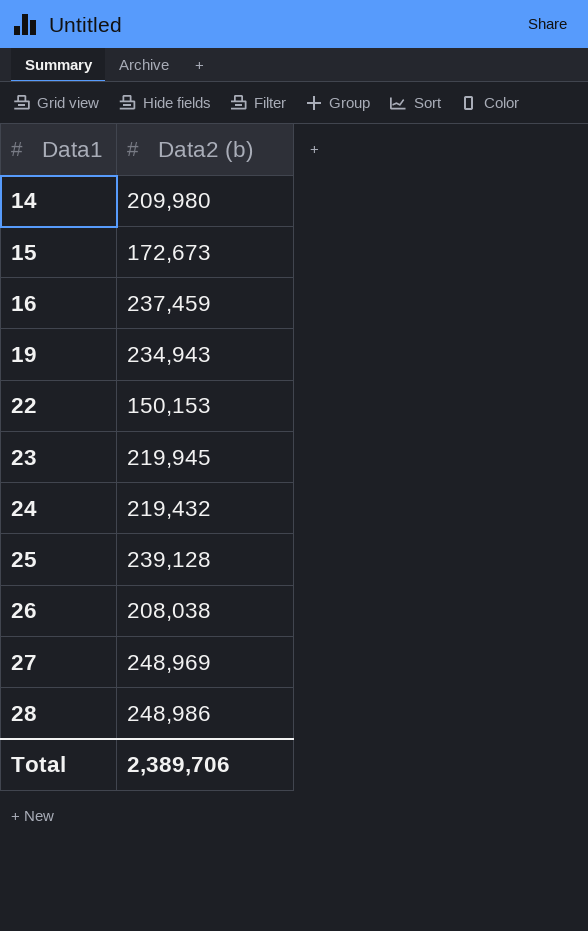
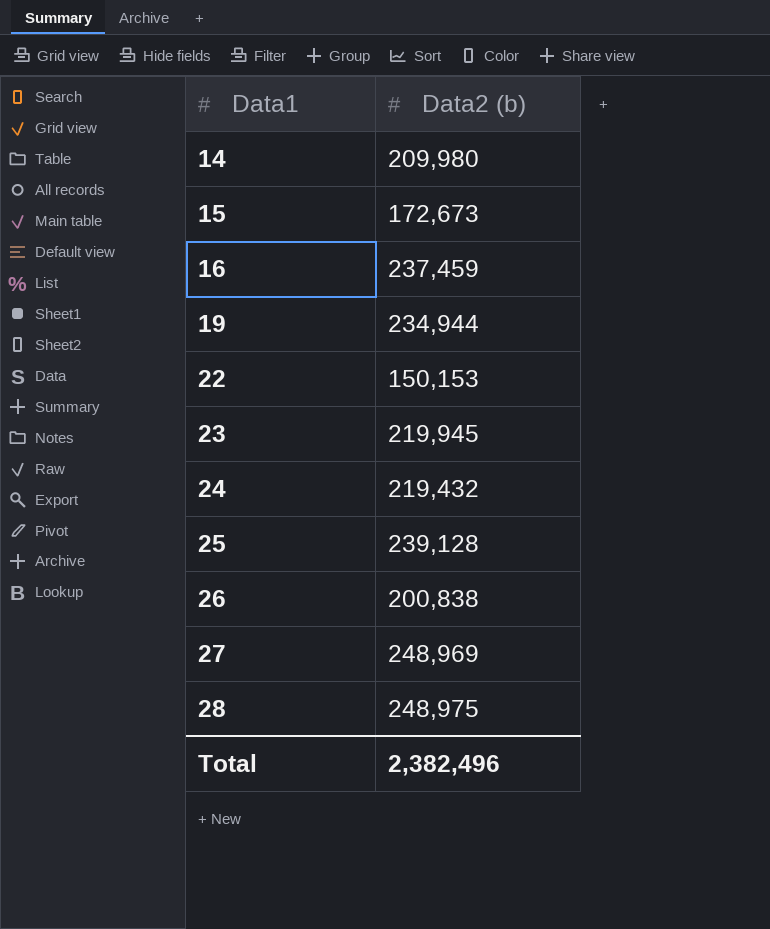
19 | Data2 (b): 234,943 -> 234,944
26 | Data2 (b): 208,038 -> 200,838
28 | Data2 (b): 248,986 -> 248,975
Total | Data2 (b): 2,389,706 -> 2,382,496

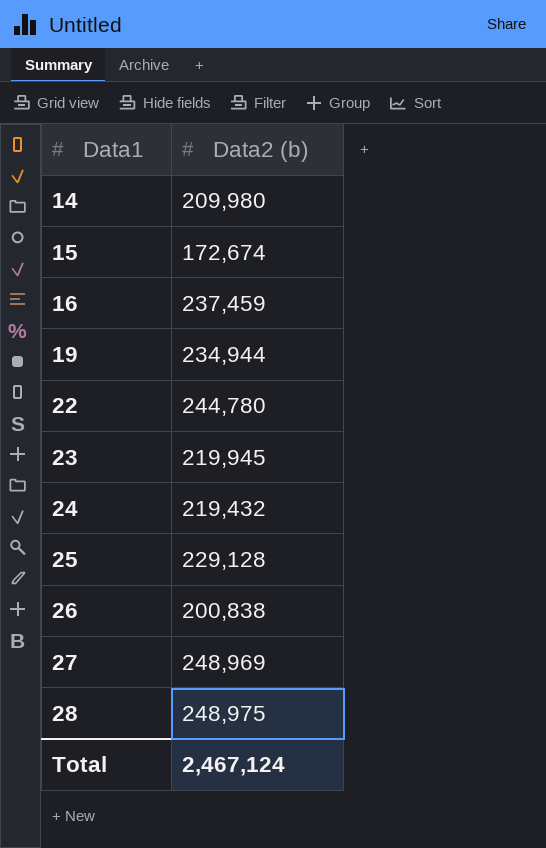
15 | Data2 (b): 172,673 -> 172,674
22 | Data2 (b): 150,153 -> 244,780
25 | Data2 (b): 239,128 -> 229,128
Total | Data2 (b): 2,382,496 -> 2,467,124

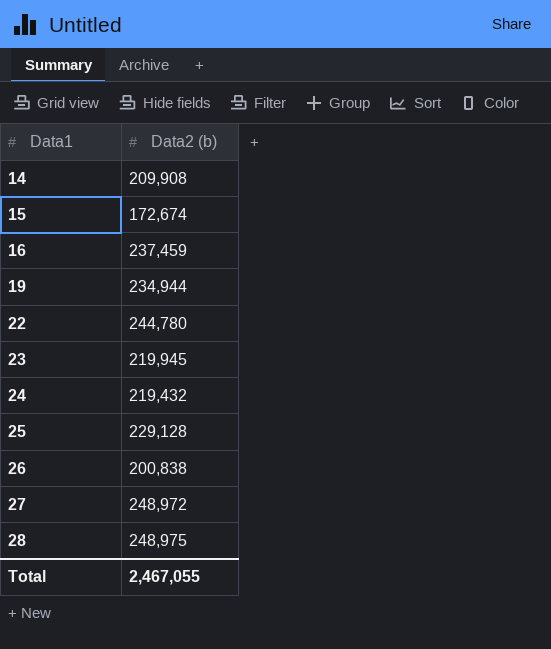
14 | Data2 (b): 209,980 -> 209,908
27 | Data2 (b): 248,969 -> 248,972
Total | Data2 (b): 2,467,124 -> 2,467,055

